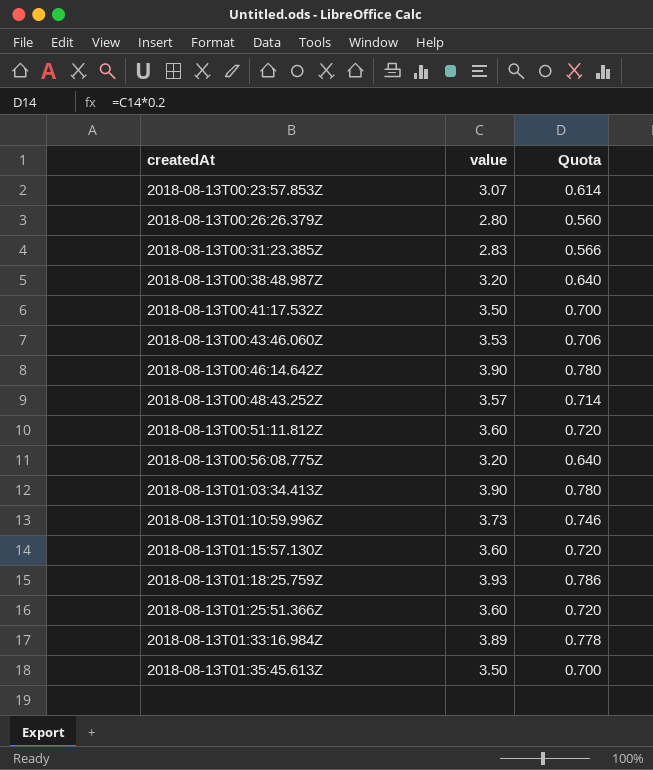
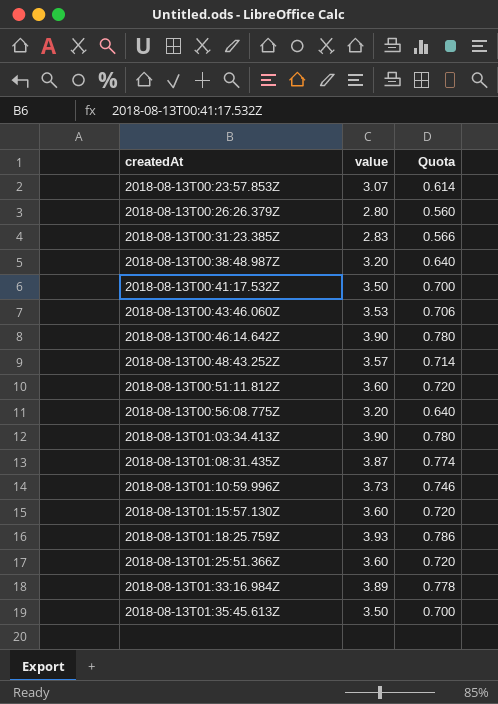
row 2018-08-13T01:08:31.435Z: none -> 3.87 | 0.774

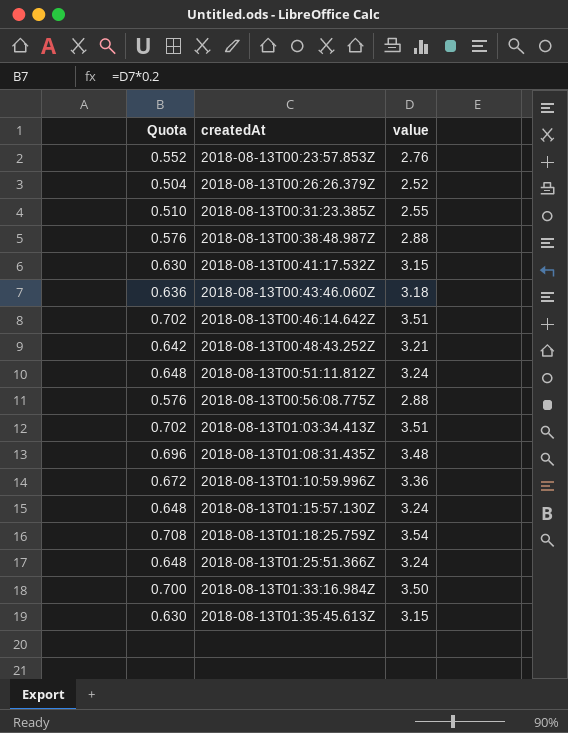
column Quota | position: 3 -> 1
2018-08-13T00:23:57.853Z | Quota: 0.614 -> 0.552
2018-08-13T00:23:57.853Z | value: 3.07 -> 2.76
2018-08-13T00:26:26.379Z | Quota: 0.560 -> 0.504
2018-08-13T00:26:26.379Z | value: 2.80 -> 2.52
2018-08-13T00:31:23.385Z | Quota: 0.566 -> 0.510
2018-08-13T00:31:23.385Z | value: 2.83 -> 2.55
2018-08-13T00:38:48.987Z | Quota: 0.640 -> 0.576
2018-08-13T00:38:48.987Z | value: 3.20 -> 2.88
2018-08-13T00:41:17.532Z | Quota: 0.700 -> 0.630
2018-08-13T00:41:17.532Z | value: 3.50 -> 3.15
2018-08-13T00:43:46.060Z | Quota: 0.706 -> 0.636
2018-08-13T00:43:46.060Z | value: 3.53 -> 3.18
2018-08-13T00:46:14.642Z | Quota: 0.780 -> 0.702
2018-08-13T00:46:14.642Z | value: 3.90 -> 3.51
2018-08-13T00:48:43.252Z | Quota: 0.714 -> 0.642
2018-08-13T00:48:43.252Z | value: 3.57 -> 3.21
2018-08-13T00:51:11.812Z | Quota: 0.720 -> 0.648
2018-08-13T00:51:11.812Z | value: 3.60 -> 3.24
2018-08-13T00:56:08.775Z | Quota: 0.640 -> 0.576
2018-08-13T00:56:08.775Z | value: 3.20 -> 2.88
2018-08-13T01:03:34.413Z | Quota: 0.780 -> 0.702
2018-08-13T01:03:34.413Z | value: 3.90 -> 3.51
2018-08-13T01:08:31.435Z | Quota: 0.774 -> 0.696
2018-08-13T01:08:31.435Z | value: 3.87 -> 3.48
2018-08-13T01:10:59.996Z | Quota: 0.746 -> 0.672
2018-08-13T01:10:59.996Z | value: 3.73 -> 3.36
2018-08-13T01:15:57.130Z | Quota: 0.720 -> 0.648
2018-08-13T01:15:57.130Z | value: 3.60 -> 3.24
2018-08-13T01:18:25.759Z | Quota: 0.786 -> 0.708
2018-08-13T01:18:25.759Z | value: 3.93 -> 3.54
2018-08-13T01:25:51.366Z | Quota: 0.720 -> 0.648
2018-08-13T01:25:51.366Z | value: 3.60 -> 3.24
2018-08-13T01:33:16.984Z | Quota: 0.778 -> 0.700
2018-08-13T01:33:16.984Z | value: 3.89 -> 3.50
2018-08-13T01:35:45.613Z | Quota: 0.700 -> 0.630
2018-08-13T01:35:45.613Z | value: 3.50 -> 3.15

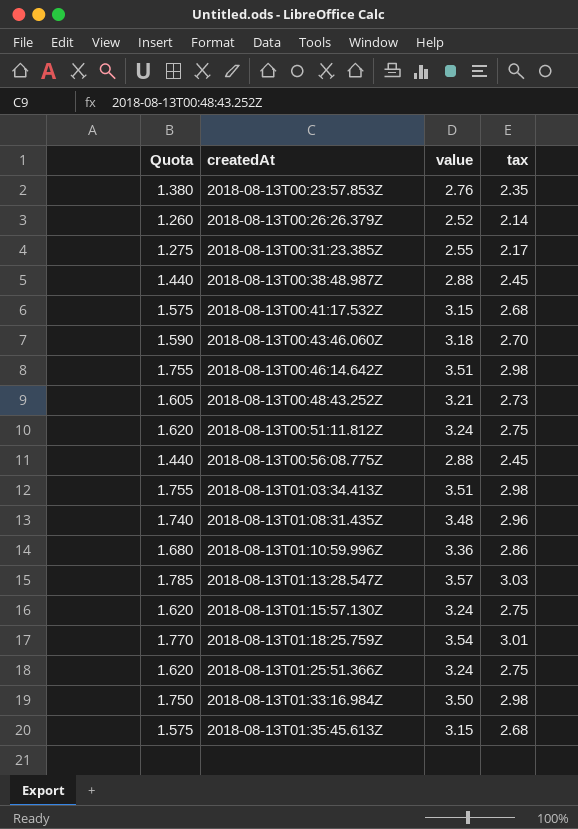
column Quota | formula: [value] * 0.2 -> [value] * 0.5
column tax | formula: none -> [value] * 0.85
row 2018-08-13T01:13:28.547Z: none -> 1.785 | 3.57 | 3.03

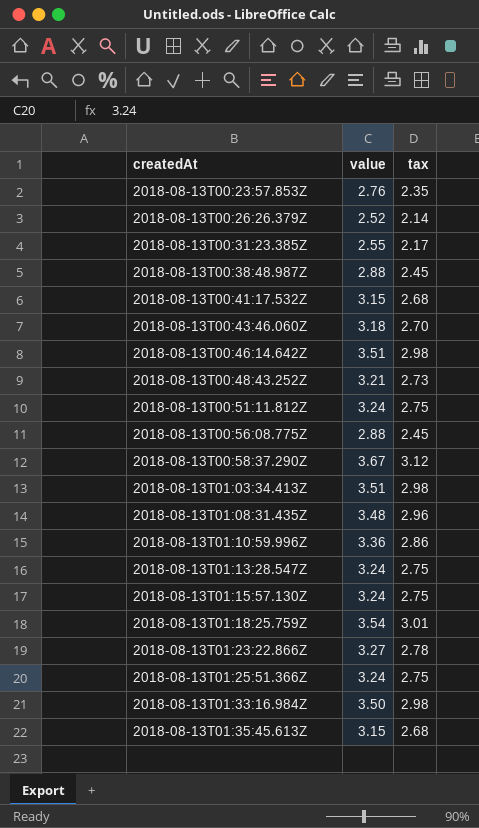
column Quota | formula: [value] * 0.5 -> none
row 2018-08-13T00:58:37.290Z: none -> 3.67 | 3.12
2018-08-13T01:13:28.547Z | value: 3.57 -> 3.24
2018-08-13T01:13:28.547Z | tax: 3.03 -> 2.75
row 2018-08-13T01:23:22.866Z: none -> 3.27 | 2.78

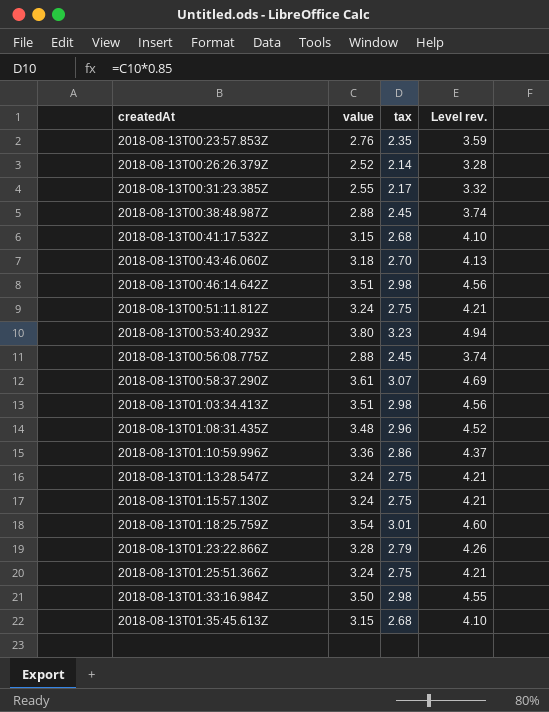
column Level rev. | formula: none -> [value] * 1.3
row 2018-08-13T00:48:43.252Z: 3.21 | 2.73 -> none
row 2018-08-13T00:53:40.293Z: none -> 3.80 | 3.23 | 4.94
2018-08-13T00:58:37.290Z | value: 3.67 -> 3.61
2018-08-13T00:58:37.290Z | tax: 3.12 -> 3.07
2018-08-13T01:23:22.866Z | value: 3.27 -> 3.28
2018-08-13T01:23:22.866Z | tax: 2.78 -> 2.79

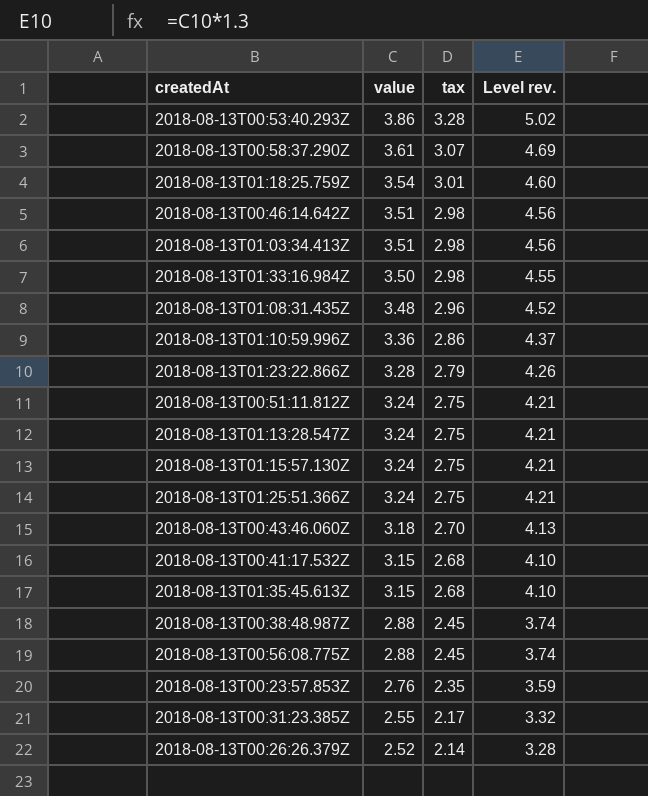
row order: createdAt ascending -> value descending
2018-08-13T00:53:40.293Z | value: 3.80 -> 3.86
2018-08-13T00:53:40.293Z | tax: 3.23 -> 3.28
2018-08-13T00:53:40.293Z | Level rev.: 4.94 -> 5.02

